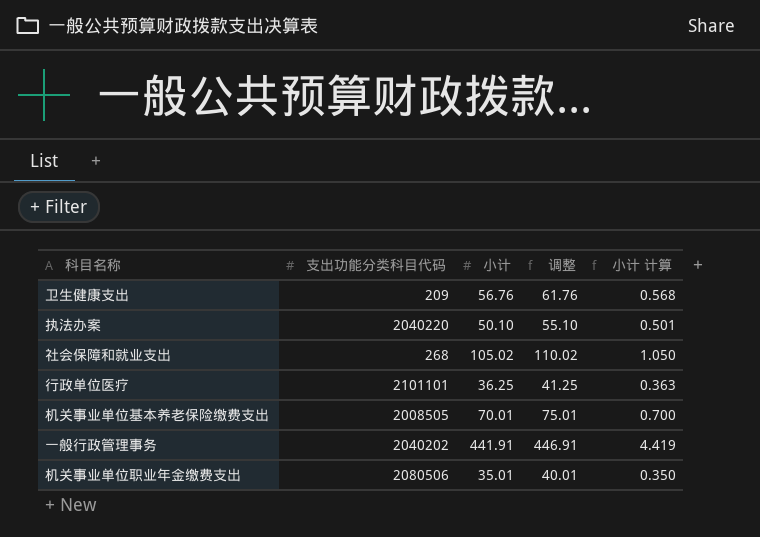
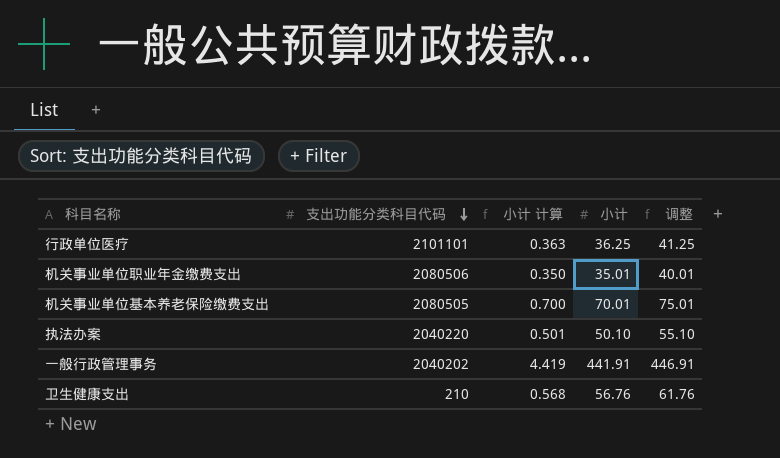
row order: none -> 支出功能分类科目代码 descending
column 小计 计算 | position: 5 -> 3
row 社会保障和就业支出: 268 | 105.02 | 110.02 | 1.050 -> none
机关事业单位基本养老保险缴费支出 | 支出功能分类科目代码: 2008505 -> 2080505
卫生健康支出 | 支出功能分类科目代码: 209 -> 210

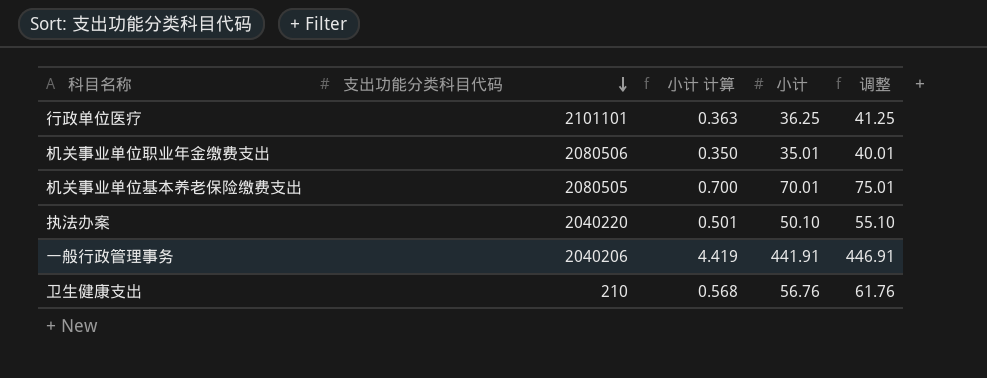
一般行政管理事务 | 支出功能分类科目代码: 2040202 -> 2040206

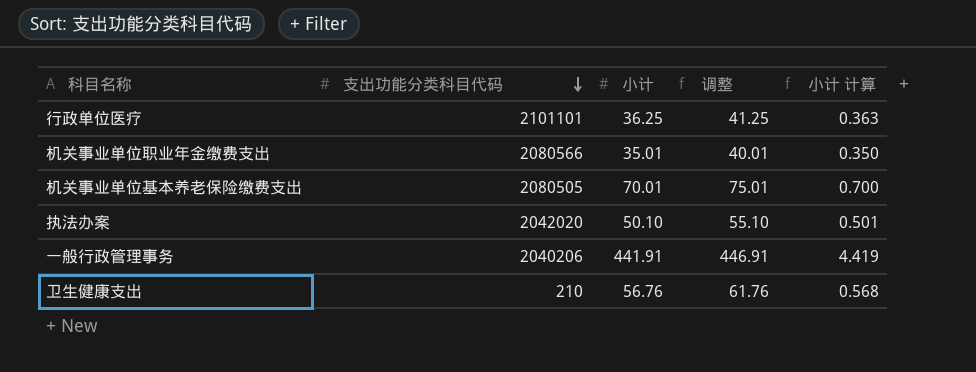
column 小计 计算 | position: 3 -> 5
机关事业单位职业年金缴费支出 | 支出功能分类科目代码: 2080506 -> 2080566
执法办案 | 支出功能分类科目代码: 2040220 -> 2042020

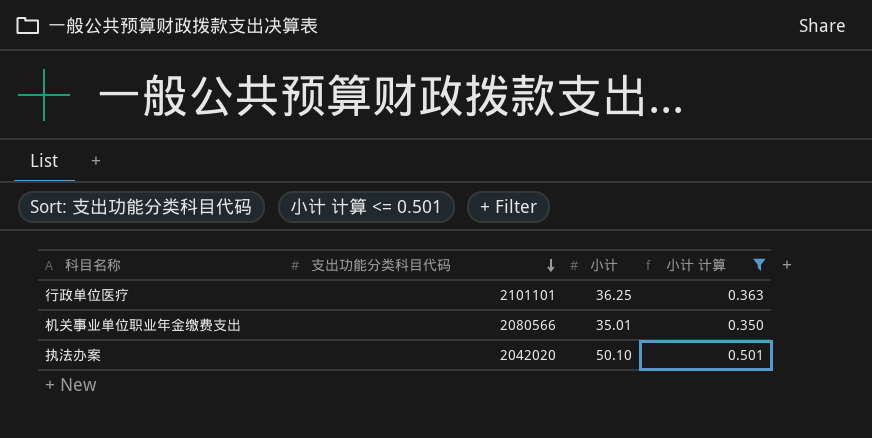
filter: none -> 小计 计算 <= 0.501
column 调整 | formula: [小计] + 5 -> none

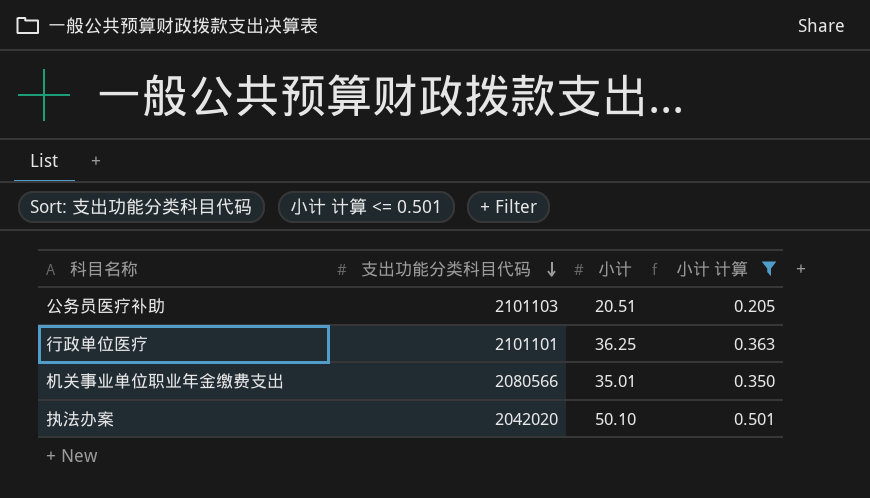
row 公务员医疗补助: none -> 2101103 | 20.51 | 0.205

